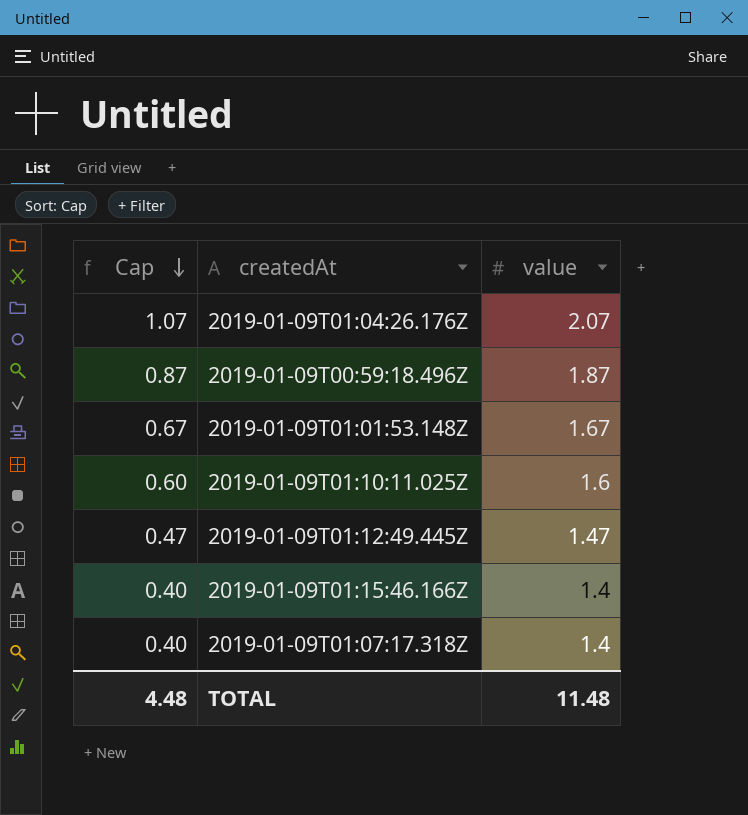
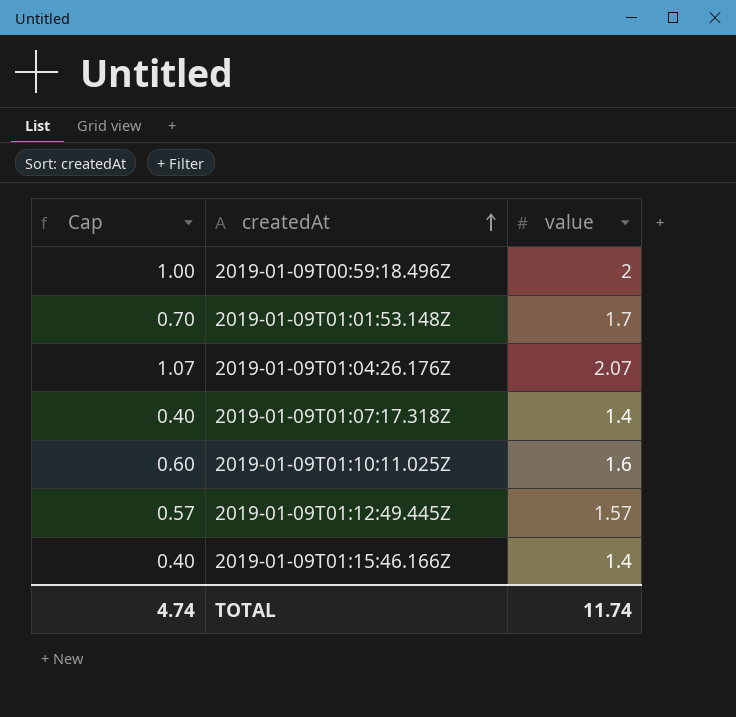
row order: Cap descending -> createdAt ascending
2019-01-09T00:59:18.496Z | Cap: 0.87 -> 1.00
2019-01-09T00:59:18.496Z | value: 1.87 -> 2
2019-01-09T01:01:53.148Z | Cap: 0.67 -> 0.70
2019-01-09T01:01:53.148Z | value: 1.67 -> 1.7
2019-01-09T01:12:49.445Z | Cap: 0.47 -> 0.57
2019-01-09T01:12:49.445Z | value: 1.47 -> 1.57
TOTAL | Cap: 4.48 -> 4.74
TOTAL | value: 11.48 -> 11.74

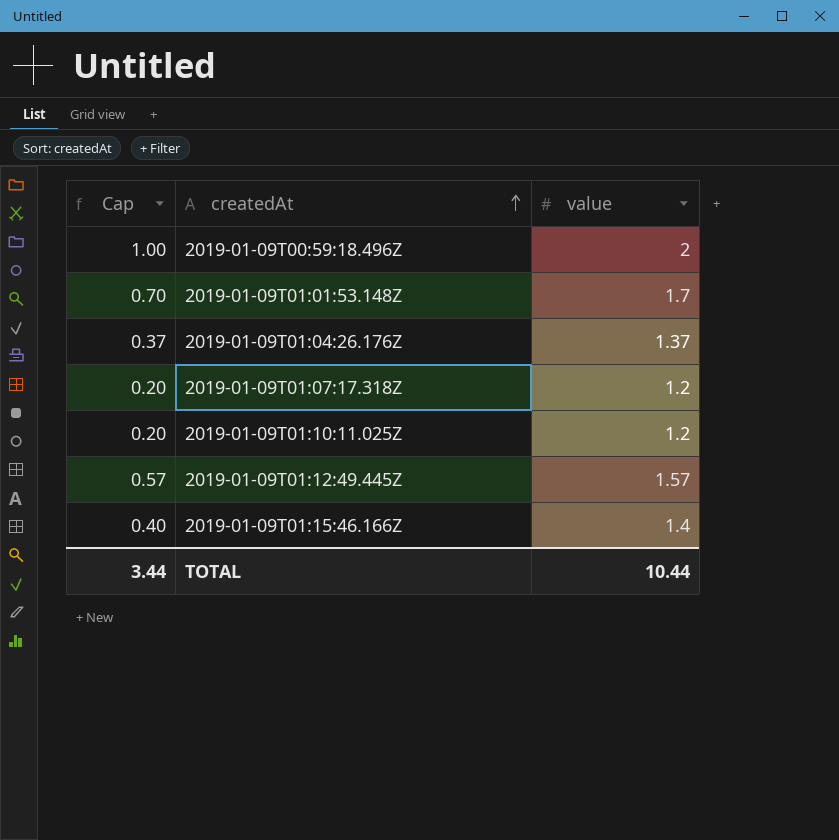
2019-01-09T01:04:26.176Z | Cap: 1.07 -> 0.37
2019-01-09T01:04:26.176Z | value: 2.07 -> 1.37
2019-01-09T01:07:17.318Z | Cap: 0.40 -> 0.20
2019-01-09T01:07:17.318Z | value: 1.4 -> 1.2
2019-01-09T01:10:11.025Z | Cap: 0.60 -> 0.20
2019-01-09T01:10:11.025Z | value: 1.6 -> 1.2
TOTAL | Cap: 4.74 -> 3.44
TOTAL | value: 11.74 -> 10.44

